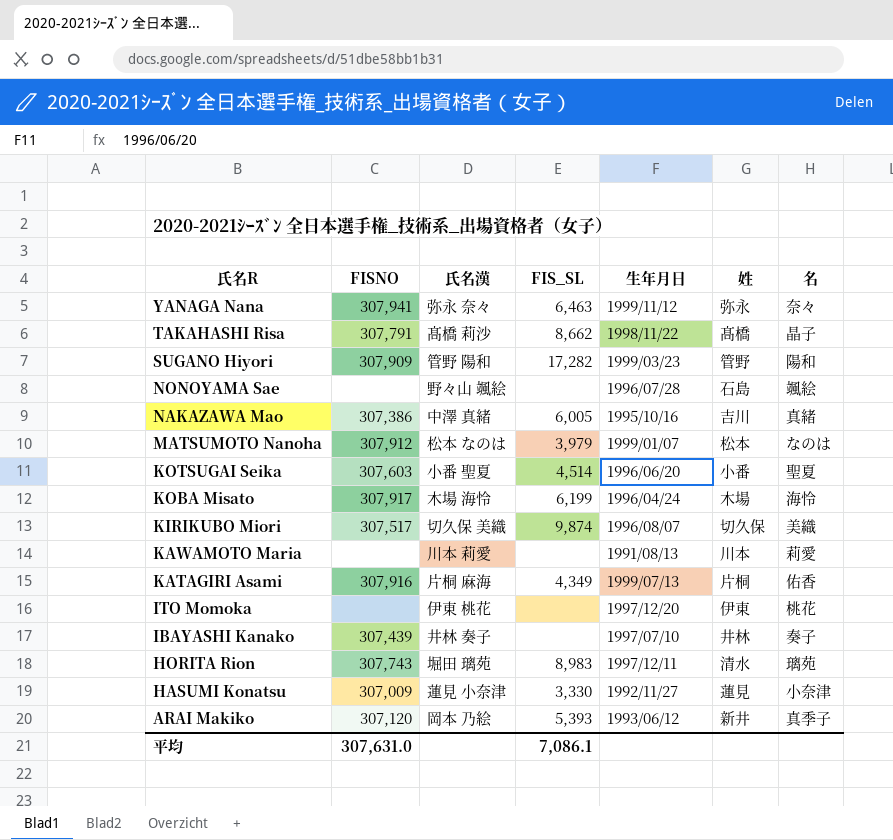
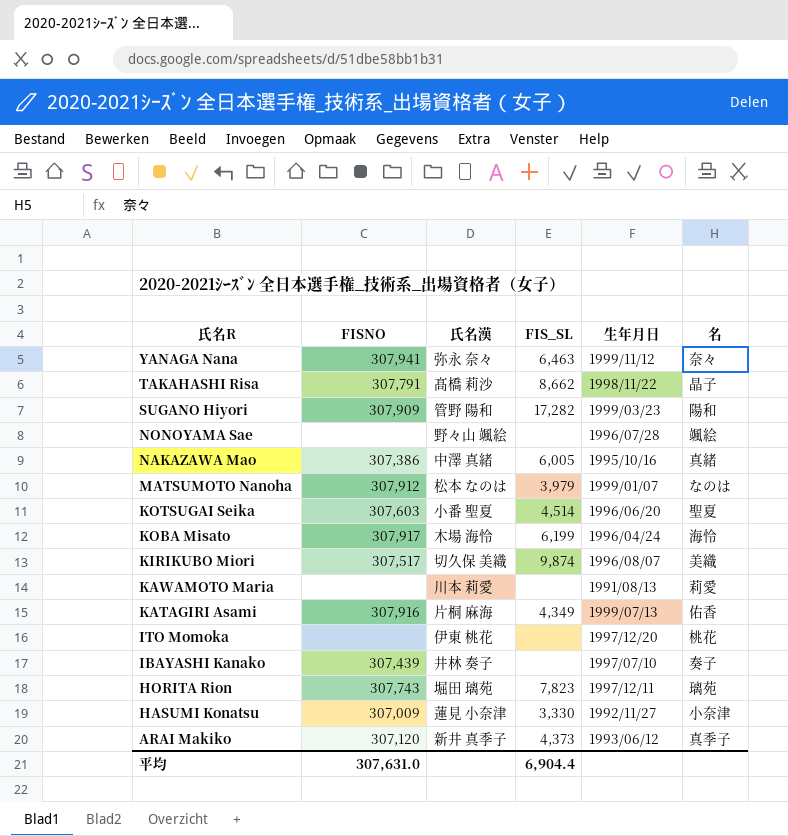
column 姓 | position: 6 -> none
HORITA Rion | FIS_SL: 8,983 -> 7,823
ARAI Makiko | 氏名漢: 岡本 乃絵 -> 新井 真季子
ARAI Makiko | FIS_SL: 5,393 -> 4,373
平均 | FIS_SL: 7,086.1 -> 6,904.4

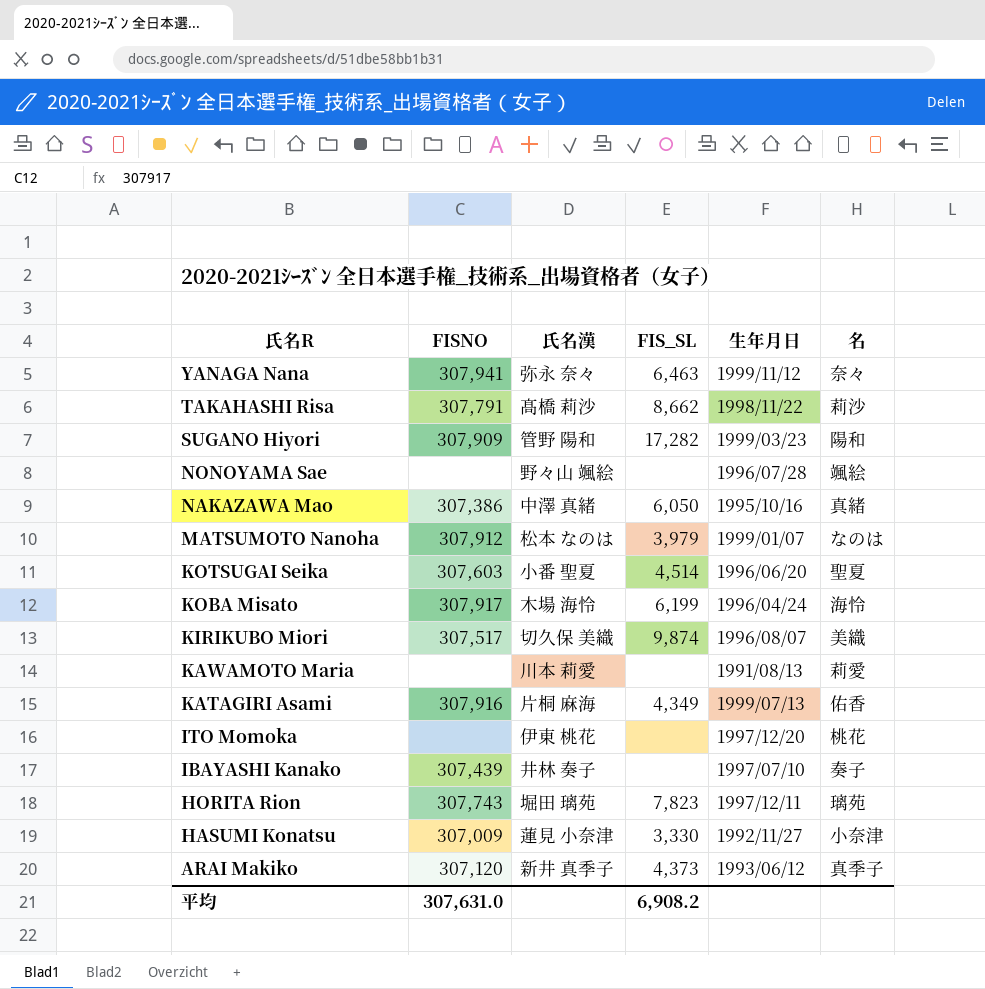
TAKAHASHI Risa | 名: 晶子 -> 莉沙
NAKAZAWA Mao | FIS_SL: 6,005 -> 6,050
平均 | FIS_SL: 6,904.4 -> 6,908.2

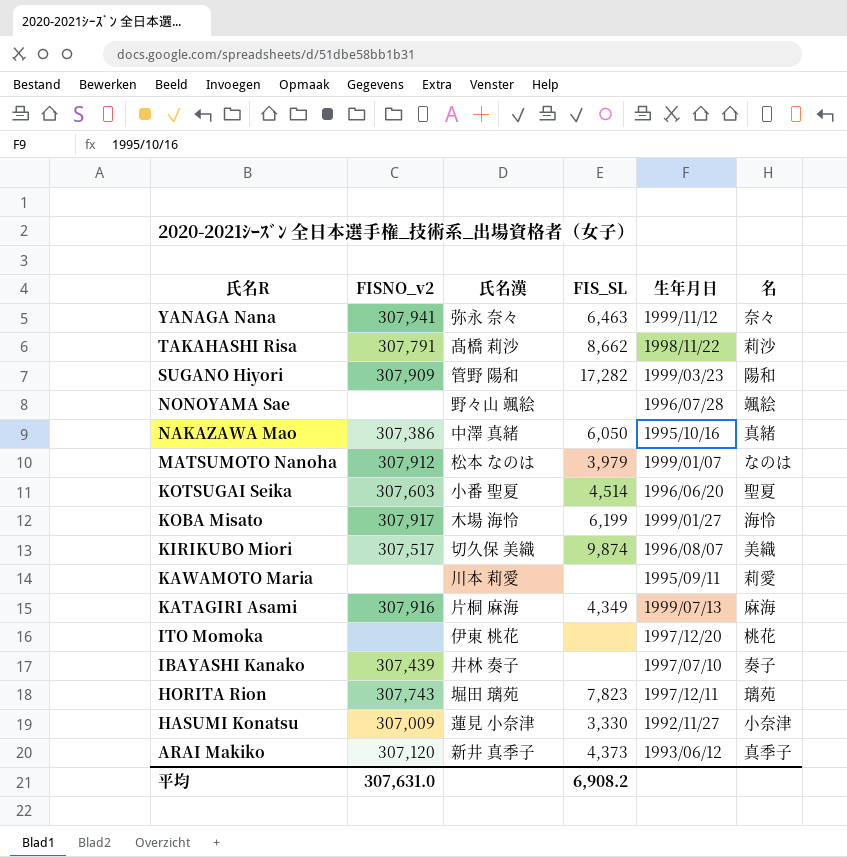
column name: FISNO -> FISNO_v2
KOBA Misato | 生年月日: 1996/04/24 -> 1999/01/27
KAWAMOTO Maria | 生年月日: 1991/08/13 -> 1995/09/11
KATAGIRI Asami | 名: 佑香 -> 麻海

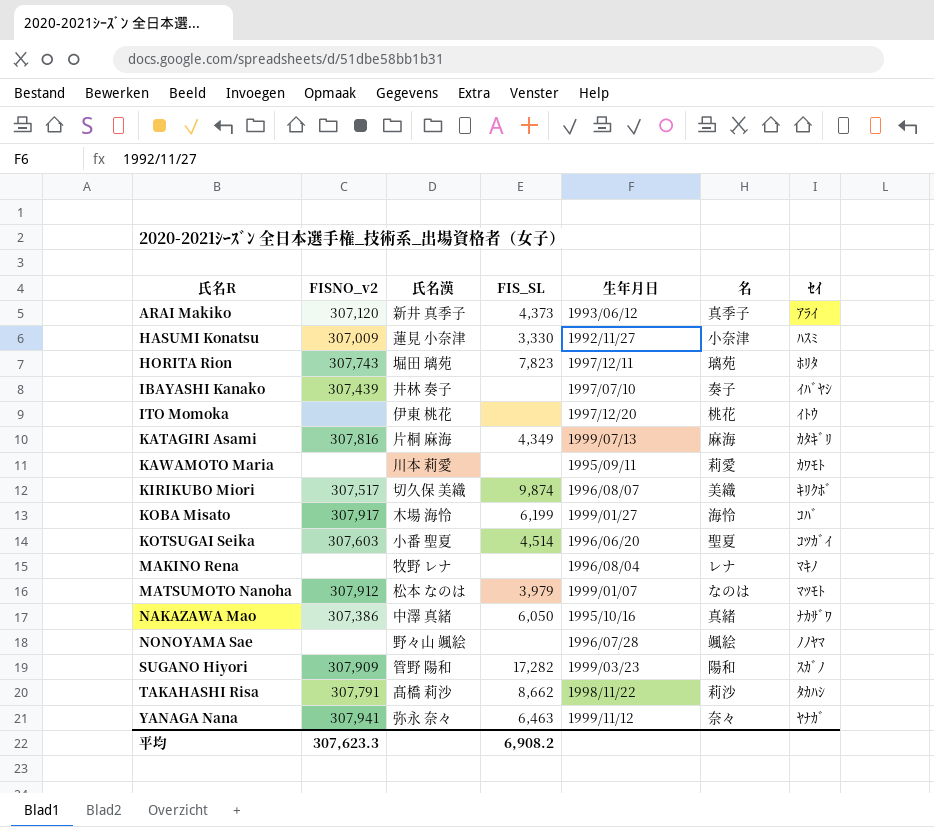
row order: 氏名R descending -> 氏名R ascending
column ｾｲ | position: none -> 7
KATAGIRI Asami | FISNO_v2: 307,916 -> 307,816
row MAKINO Rena: none -> none | 牧野 レナ | none | 1996/08/04 | レナ | ﾏｷﾉ
平均 | FISNO_v2: 307,631.0 -> 307,623.3

